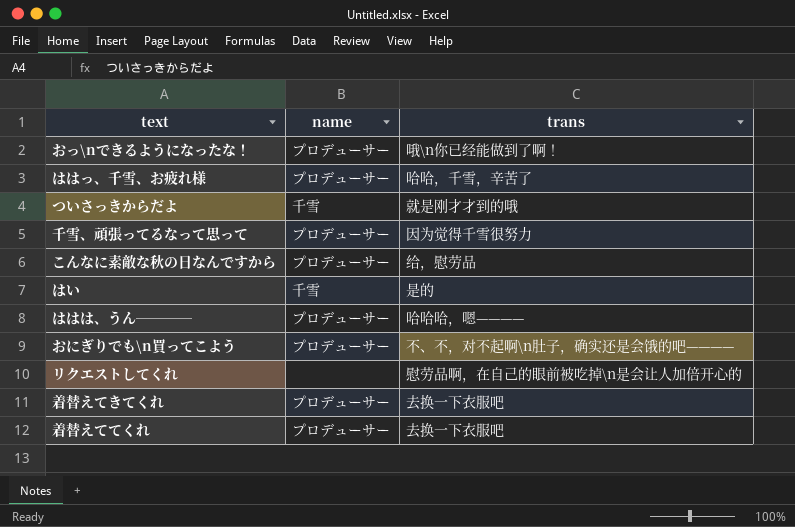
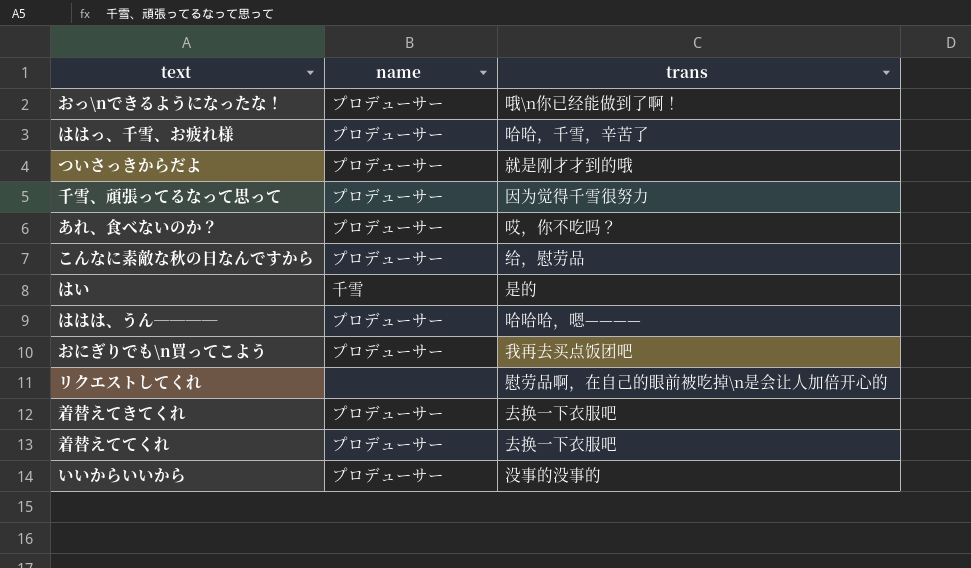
ついさっきからだよ | name: 千雪 -> プロデューサー
row あれ、食べないのか？: none -> プロデューサー | 哎，你不吃吗？
おにぎりでも\n買ってこよう | trans: 不、不，对不起啊\n肚子，确实还是会饿的吧———— -> 我再去买点饭团吧
row いいからいいから: none -> プロデューサー | 没事的没事的

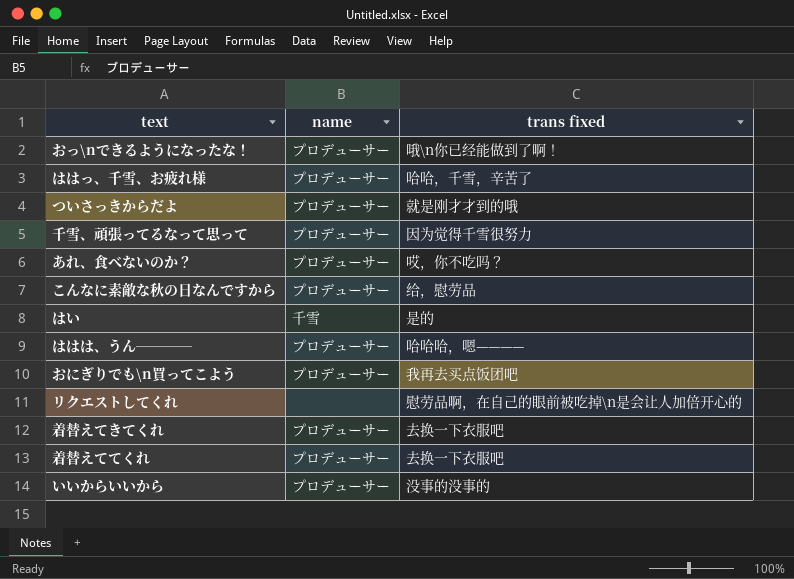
column name: trans -> trans fixed

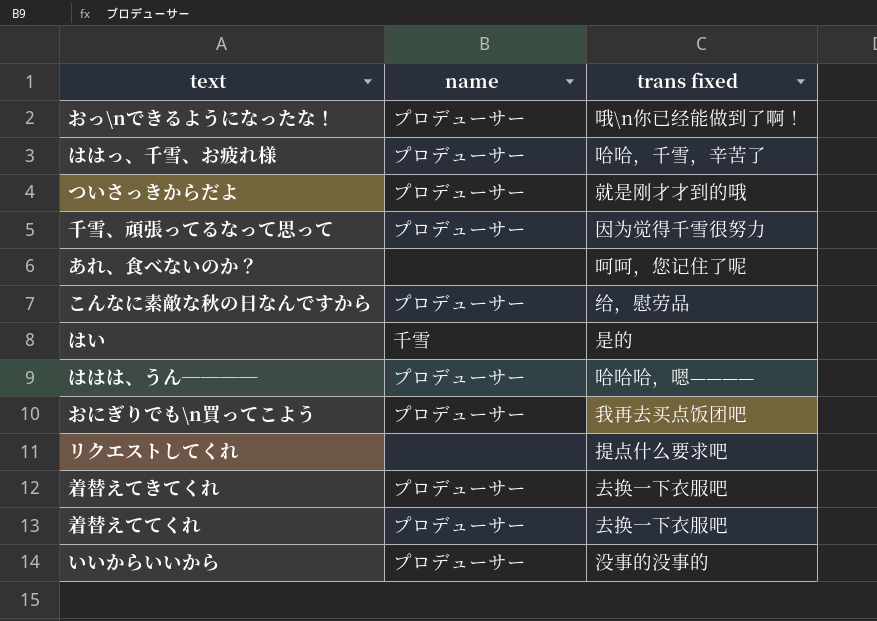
あれ、食べないのか？ | name: プロデューサー -> none
あれ、食べないのか？ | trans fixed: 哎，你不吃吗？ -> 呵呵，您记住了呢
リクエストしてくれ | trans fixed: 慰劳品啊，在自己的眼前被吃掉\n是会让人加倍开心的 -> 提点什么要求吧

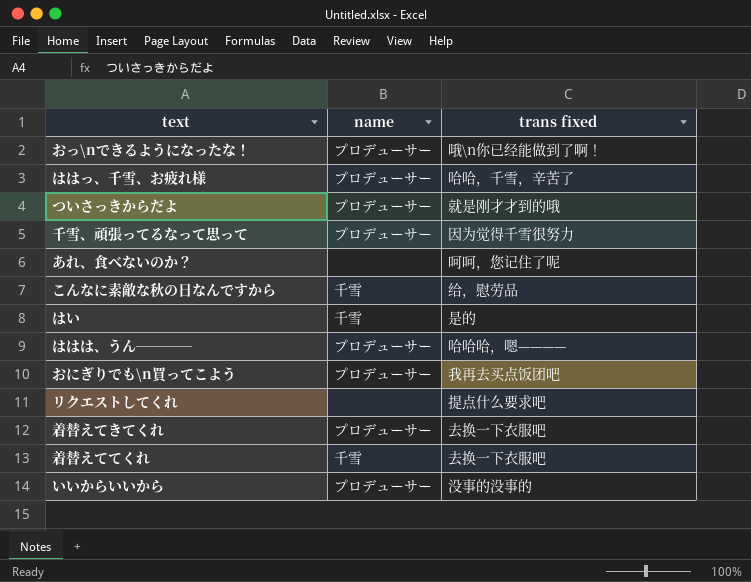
こんなに素敵な秋の日なんですから | name: プロデューサー -> 千雪
着替えててくれ | name: プロデューサー -> 千雪

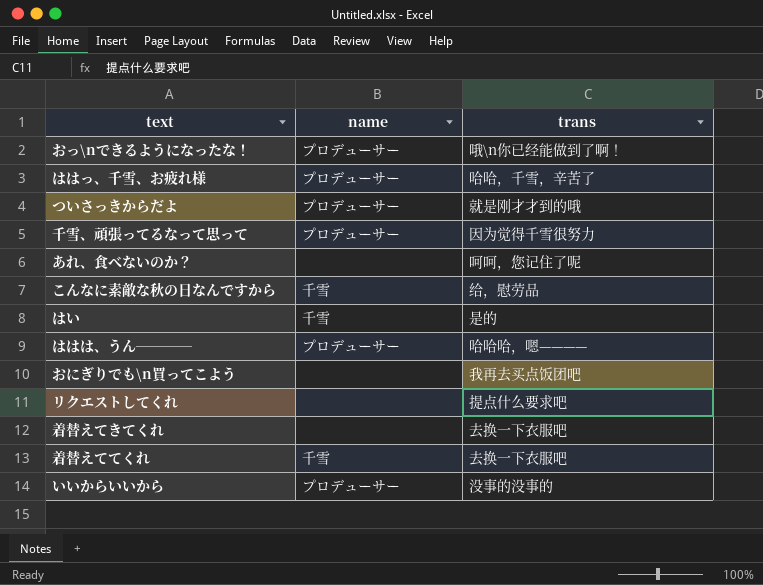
column name: trans fixed -> trans
おにぎりでも\n買ってこよう | name: プロデューサー -> none
着替えてきてくれ | name: プロデューサー -> none

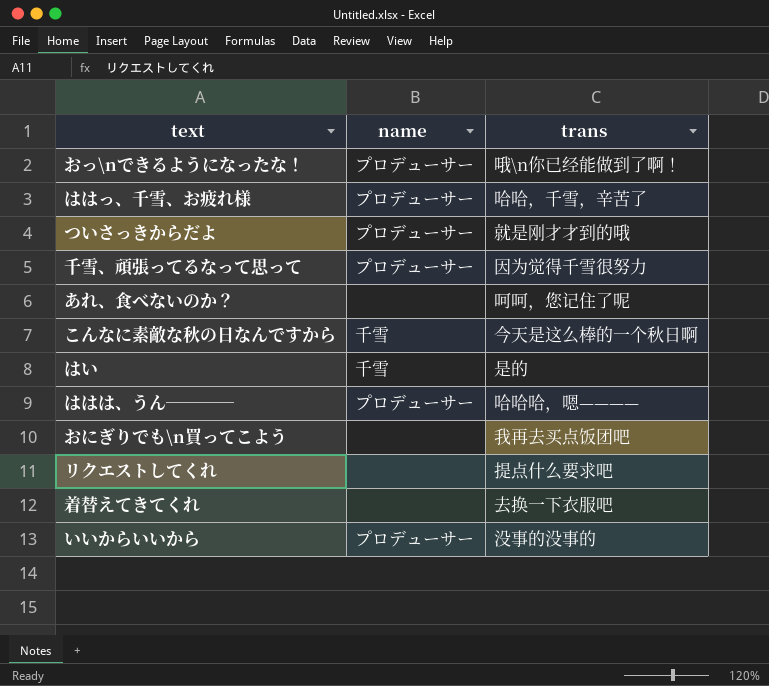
row 着替えててくれ: 千雪 | 去换一下衣服吧 -> none
こんなに素敵な秋の日なんですから | trans: 给，慰劳品 -> 今天是这么棒的一个秋日啊

